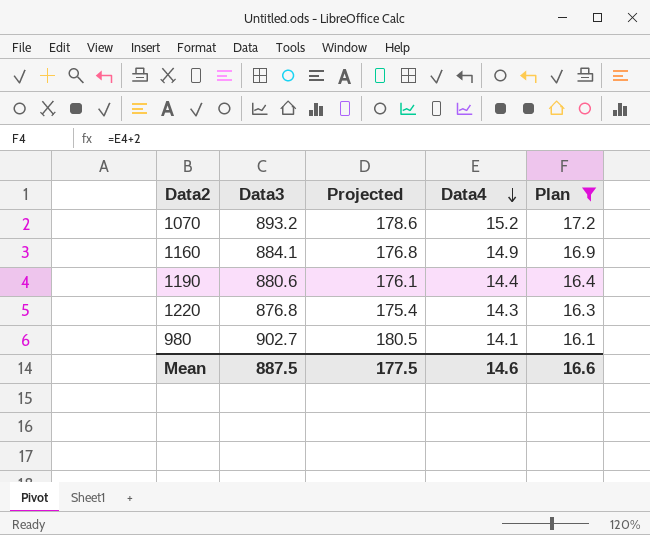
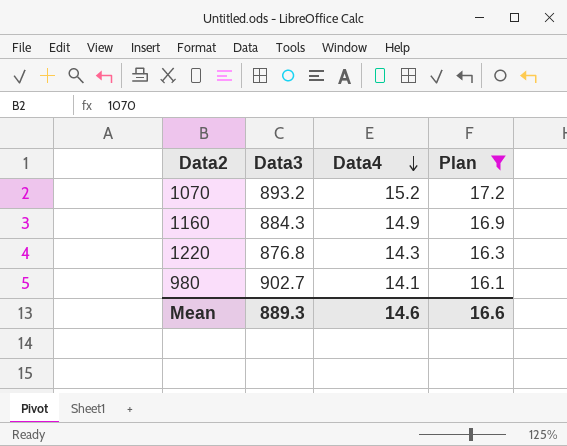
column Projected | formula: [Data3] * 0.2 -> none
row 1190: 880.6 | 176.1 | 14.4 | 16.4 -> none
1160 | Data3: 884.1 -> 884.3
Mean | Data3: 887.5 -> 889.3

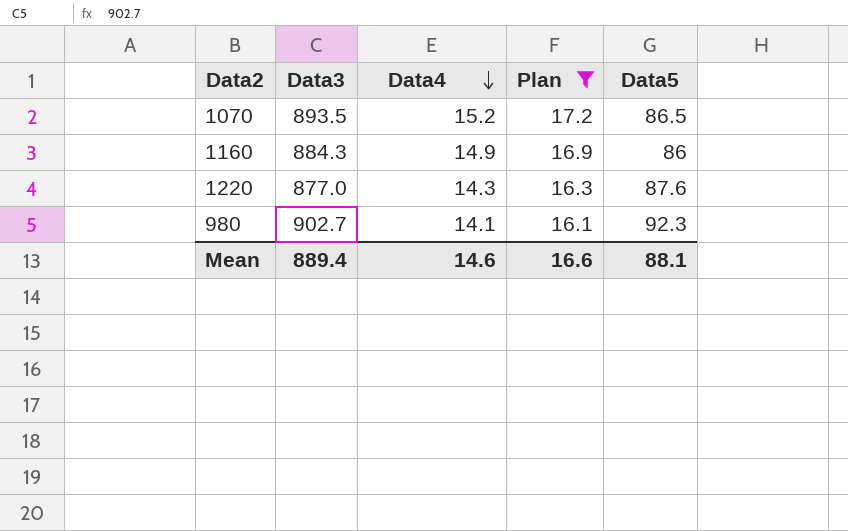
column Data5 | position: none -> 5
1070 | Data3: 893.2 -> 893.5
1220 | Data3: 876.8 -> 877.0
Mean | Data3: 889.3 -> 889.4

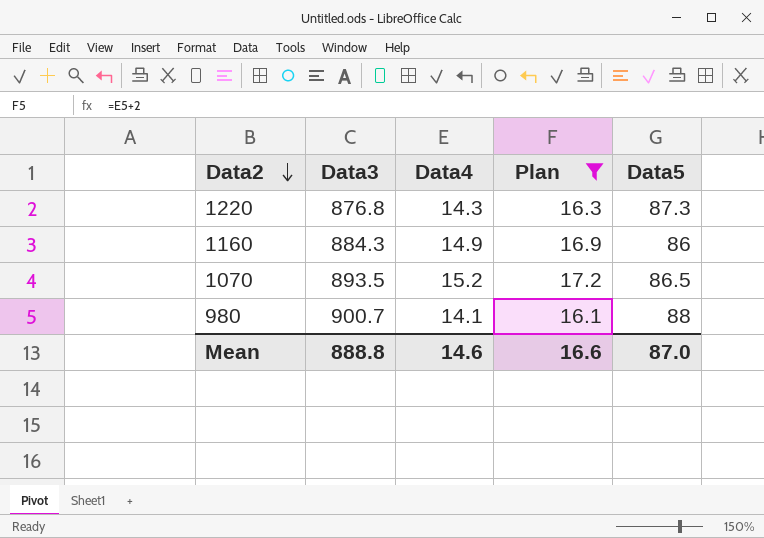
row order: Data4 descending -> Data2 descending
1220 | Data3: 877.0 -> 876.8
1220 | Data5: 87.6 -> 87.3
980 | Data3: 902.7 -> 900.7
980 | Data5: 92.3 -> 88
Mean | Data3: 889.4 -> 888.8
Mean | Data5: 88.1 -> 87.0

